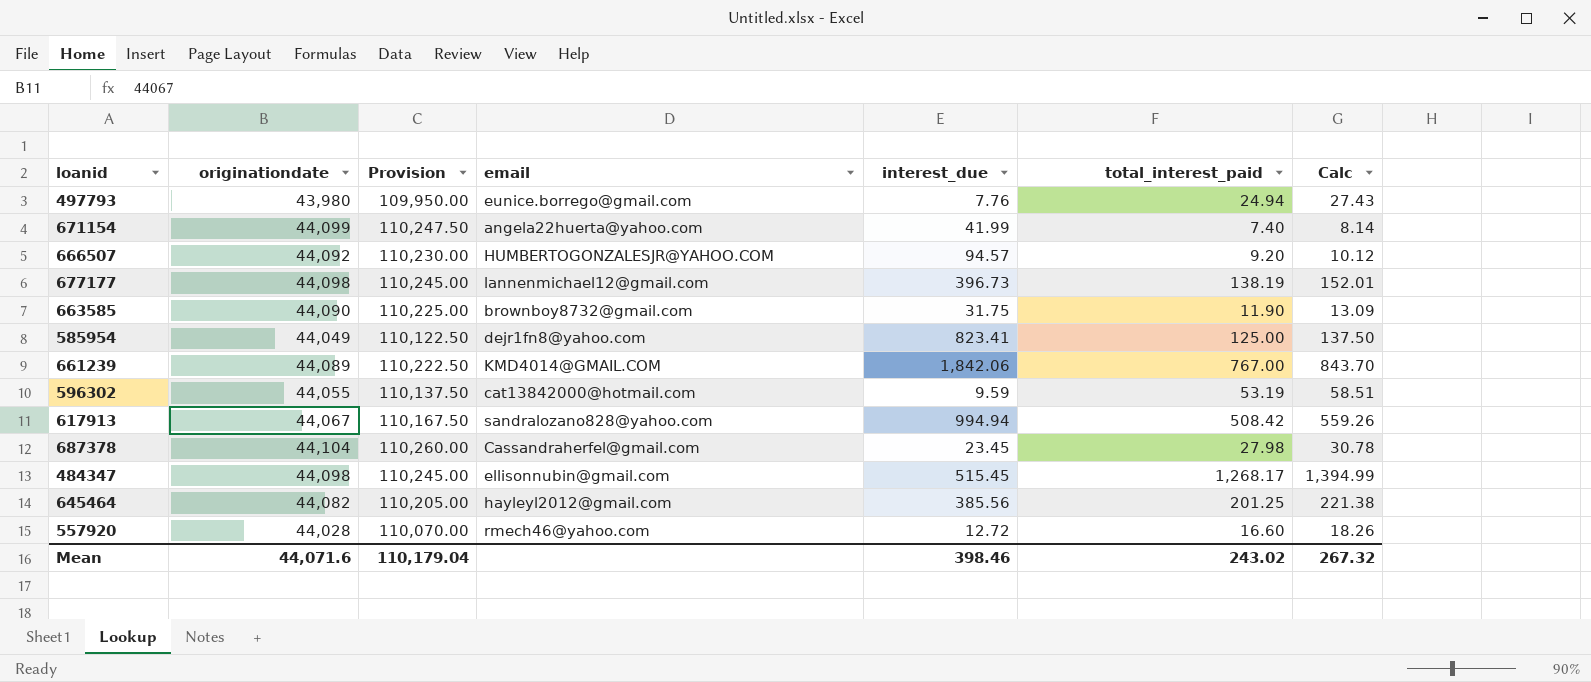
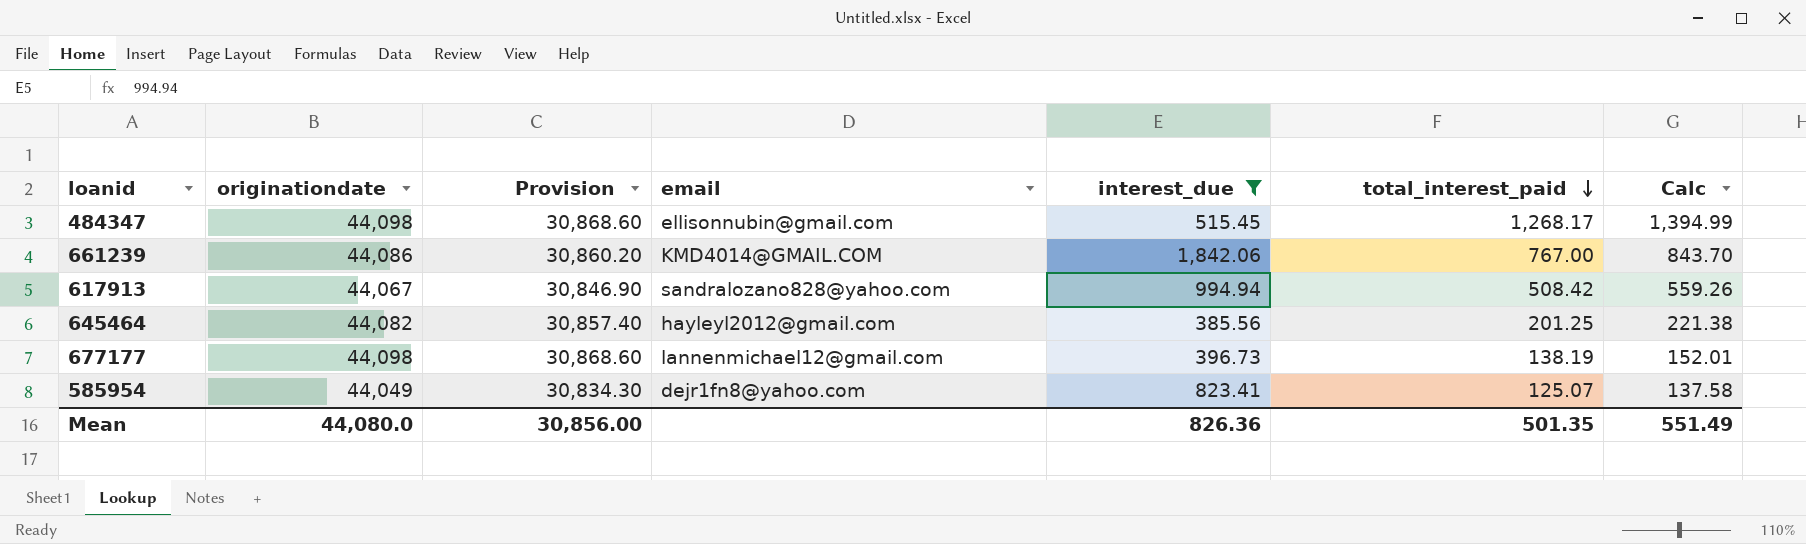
filter: none -> interest_due >= 385.56
row order: none -> total_interest_paid descending
column Provision | formula: [originationdate] * 2.5 -> [originationdate] * 0.7
661239 | originationdate: 44,089 -> 44,086
585954 | total_interest_paid: 125.00 -> 125.07
585954 | Calc: 137.50 -> 137.58
Mean | originationdate: 44,071.6 -> 44,080.0
Mean | Provision: 110,179.04 -> 30,856.00
Mean | interest_due: 398.46 -> 826.36
Mean | total_interest_paid: 243.02 -> 501.35
Mean | Calc: 267.32 -> 551.49

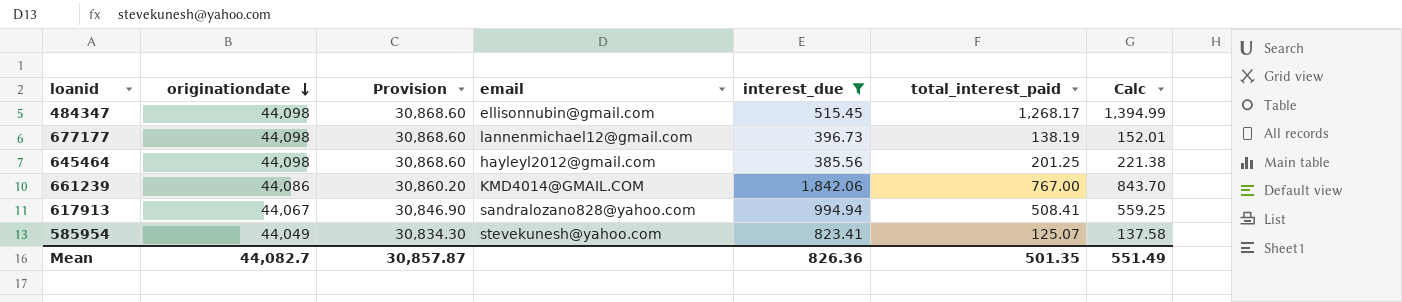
row order: total_interest_paid descending -> originationdate descending
645464 | originationdate: 44,082 -> 44,098
645464 | Provision: 30,857.40 -> 30,868.60
617913 | total_interest_paid: 508.42 -> 508.41
617913 | Calc: 559.26 -> 559.25
585954 | email: dejr1fn8@yahoo.com -> stevekunesh@yahoo.com
Mean | originationdate: 44,080.0 -> 44,082.7
Mean | Provision: 30,856.00 -> 30,857.87

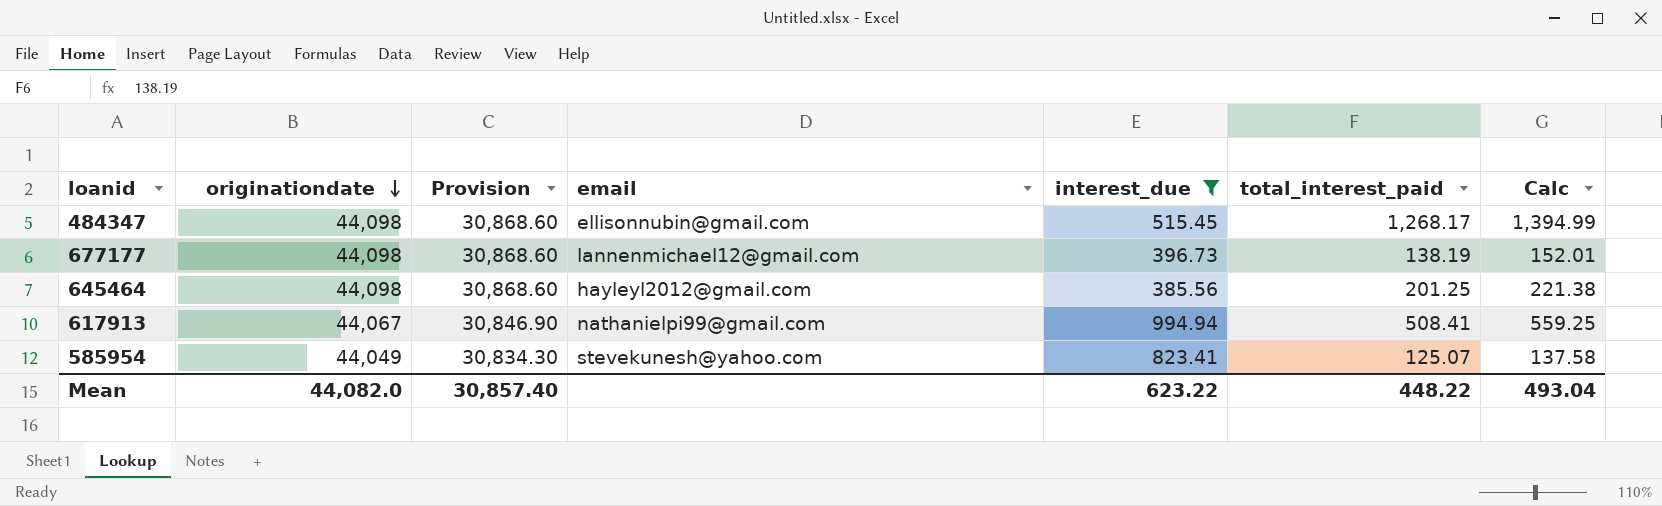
row 661239: 44,086 | 30,860.20 | KMD4014@GMAIL.COM | 1,842.06 | 767.00 | 843.70 -> none
617913 | email: sandralozano828@yahoo.com -> nathanielpi99@gmail.com
Mean | originationdate: 44,082.7 -> 44,082.0
Mean | Provision: 30,857.87 -> 30,857.40
Mean | interest_due: 826.36 -> 623.22
Mean | total_interest_paid: 501.35 -> 448.22
Mean | Calc: 551.49 -> 493.04

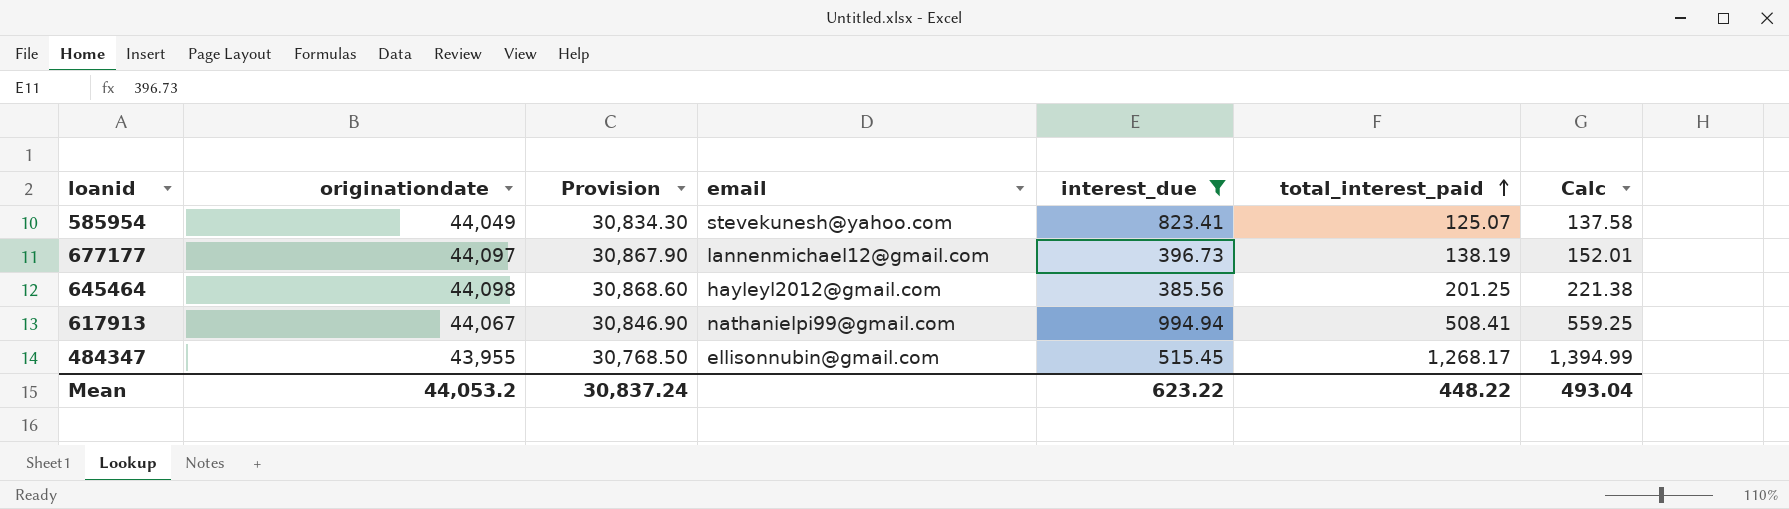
row order: originationdate descending -> total_interest_paid ascending
677177 | originationdate: 44,098 -> 44,097
677177 | Provision: 30,868.60 -> 30,867.90
484347 | originationdate: 44,098 -> 43,955
484347 | Provision: 30,868.60 -> 30,768.50
Mean | originationdate: 44,082.0 -> 44,053.2
Mean | Provision: 30,857.40 -> 30,837.24

